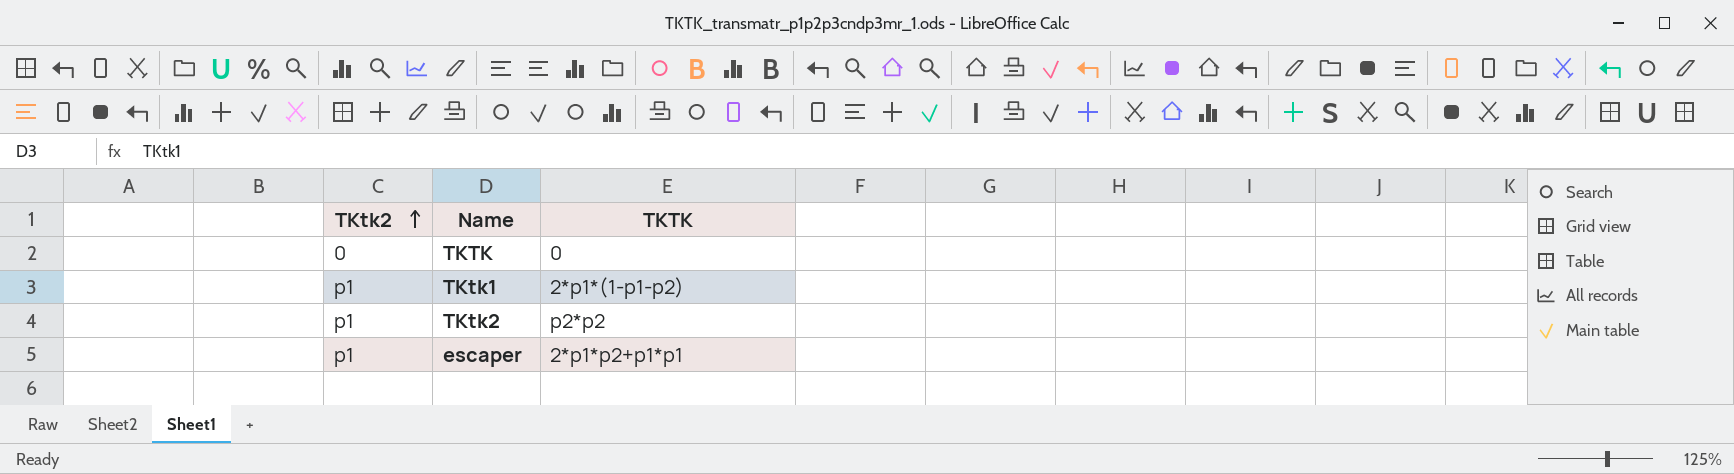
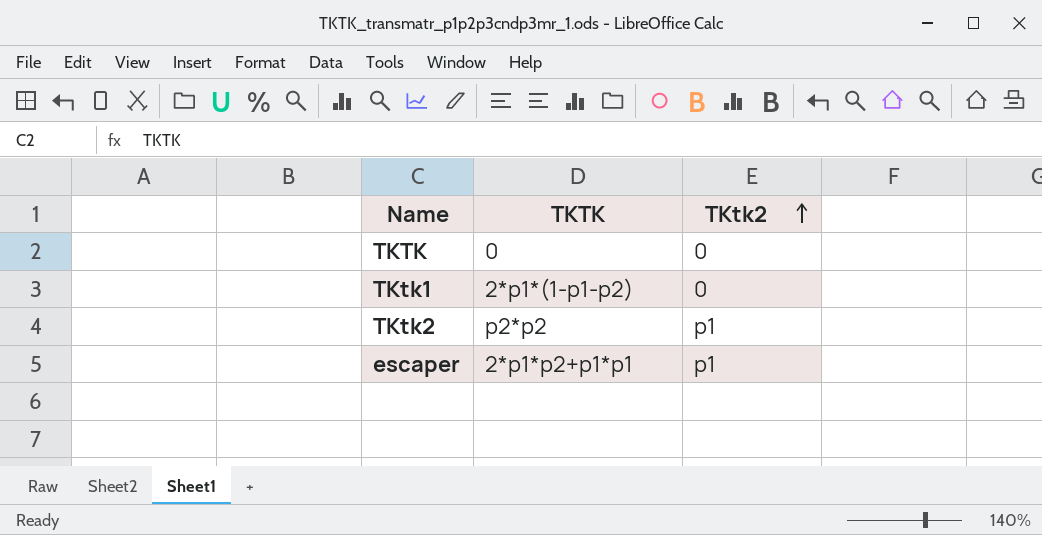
column TKtk2 | position: 1 -> 3
TKtk1 | TKtk2: p1 -> 0

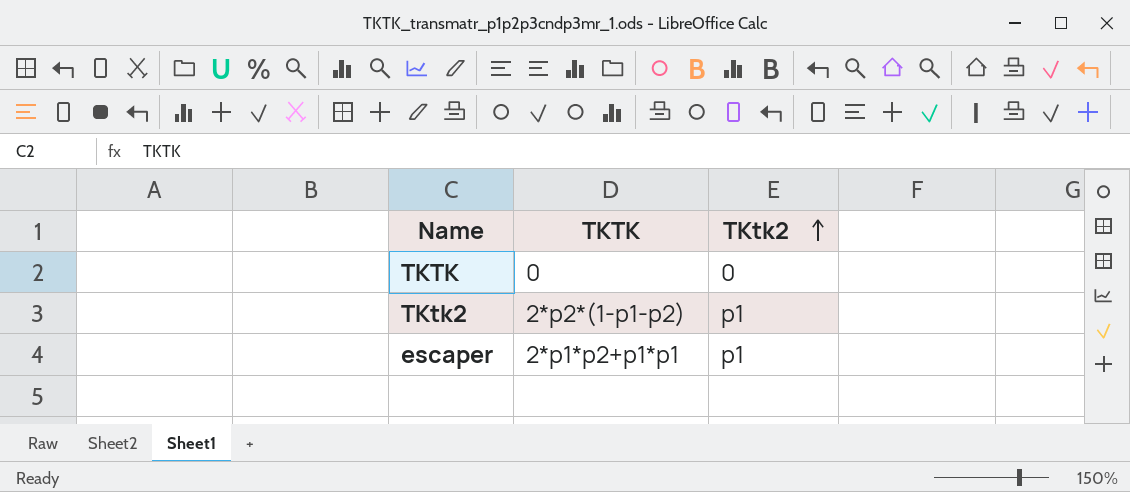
row TKtk1: 2*p1*(1-p1-p2) | 0 -> none
TKtk2 | TKTK: p2*p2 -> 2*p2*(1-p1-p2)

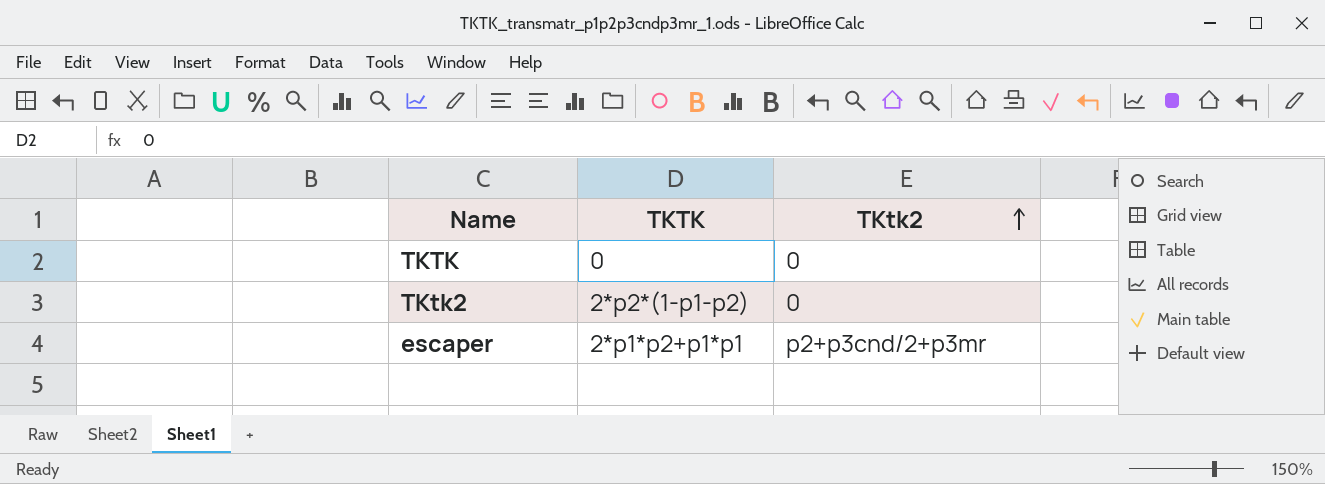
TKtk2 | TKtk2: p1 -> 0
escaper | TKtk2: p1 -> p2+p3cnd/2+p3mr

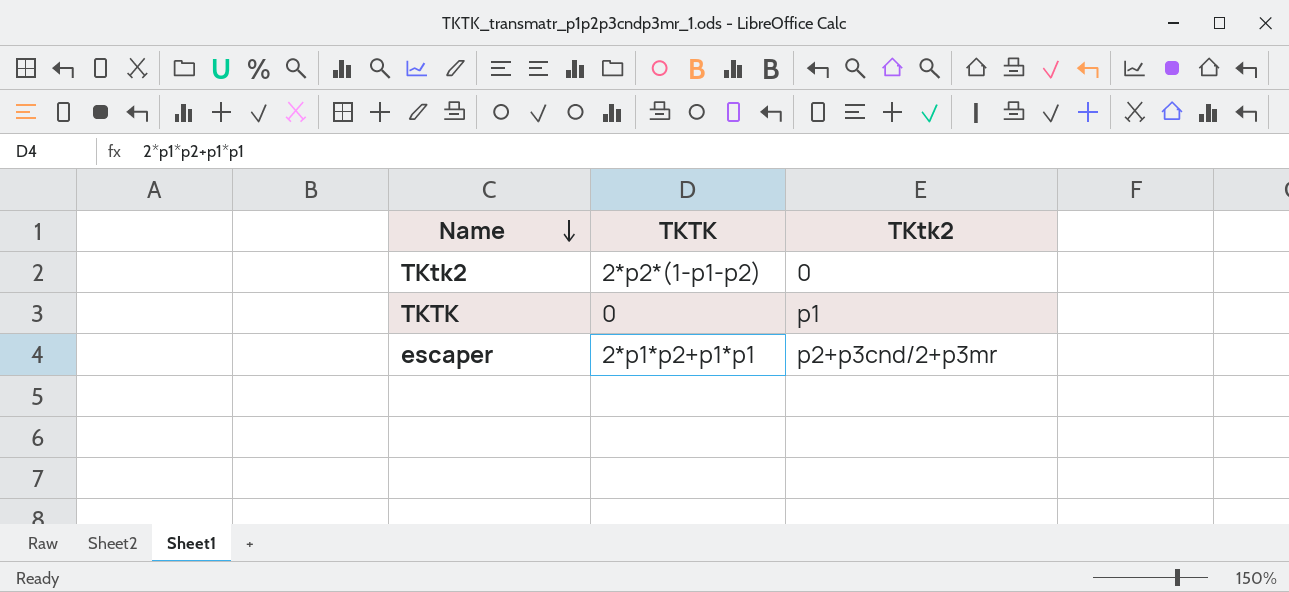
row order: TKtk2 ascending -> Name descending
TKTK | TKtk2: 0 -> p1

